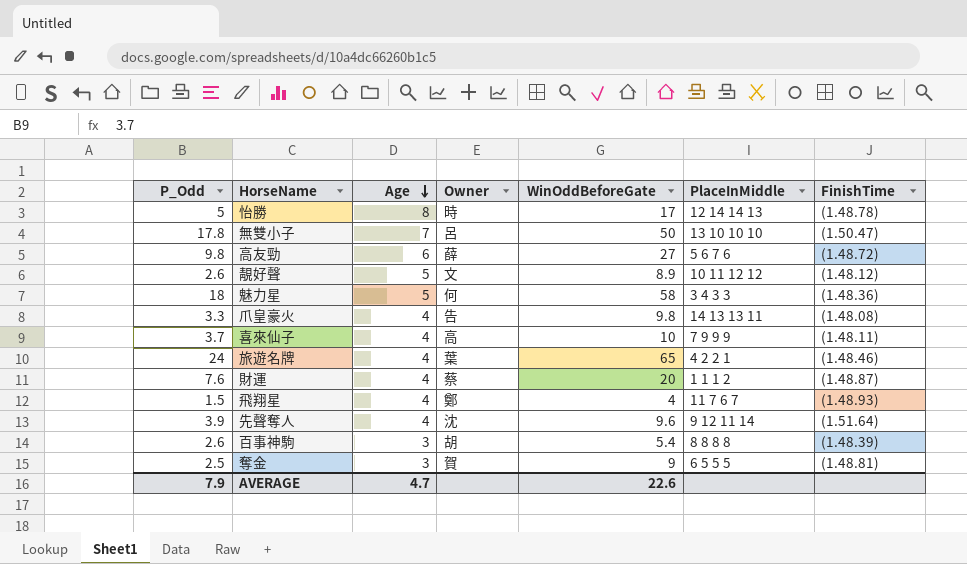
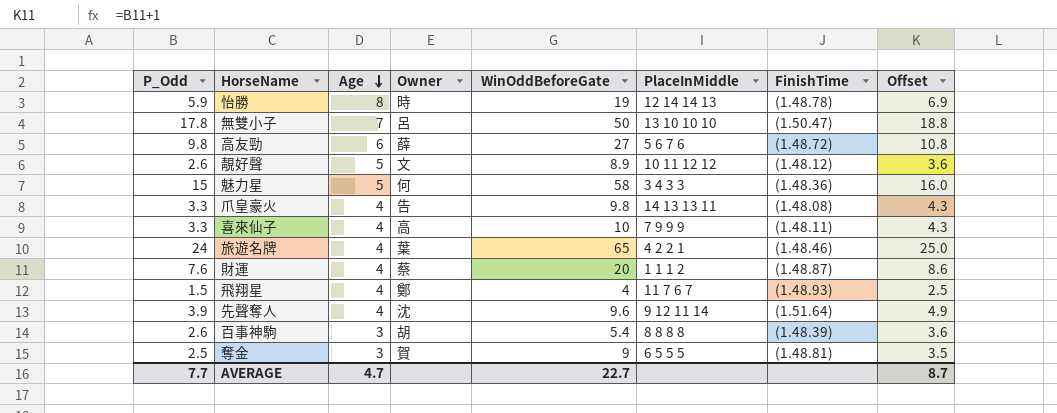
column Offset | formula: none -> [P_Odd] + 1
怡勝 | P_Odd: 5 -> 5.9
怡勝 | WinOddBeforeGate: 17 -> 19
魅力星 | P_Odd: 18 -> 15
喜來仙子 | P_Odd: 3.7 -> 3.3
AVERAGE | P_Odd: 7.9 -> 7.7
AVERAGE | WinOddBeforeGate: 22.6 -> 22.7

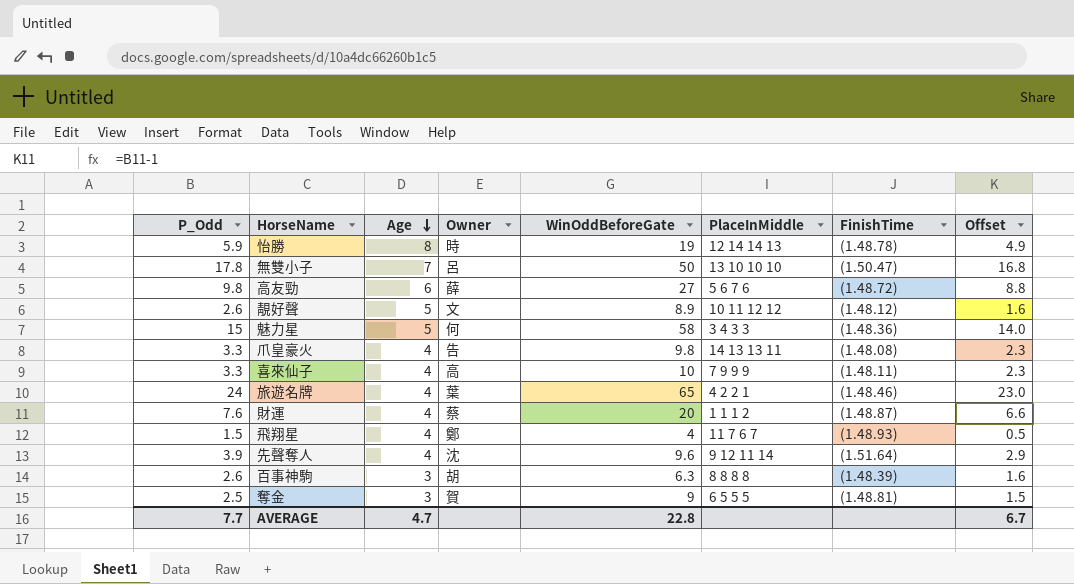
column Offset | formula: [P_Odd] + 1 -> [P_Odd] - 1
百事神駒 | WinOddBeforeGate: 5.4 -> 6.3
AVERAGE | WinOddBeforeGate: 22.7 -> 22.8
AVERAGE | Offset: 8.7 -> 6.7

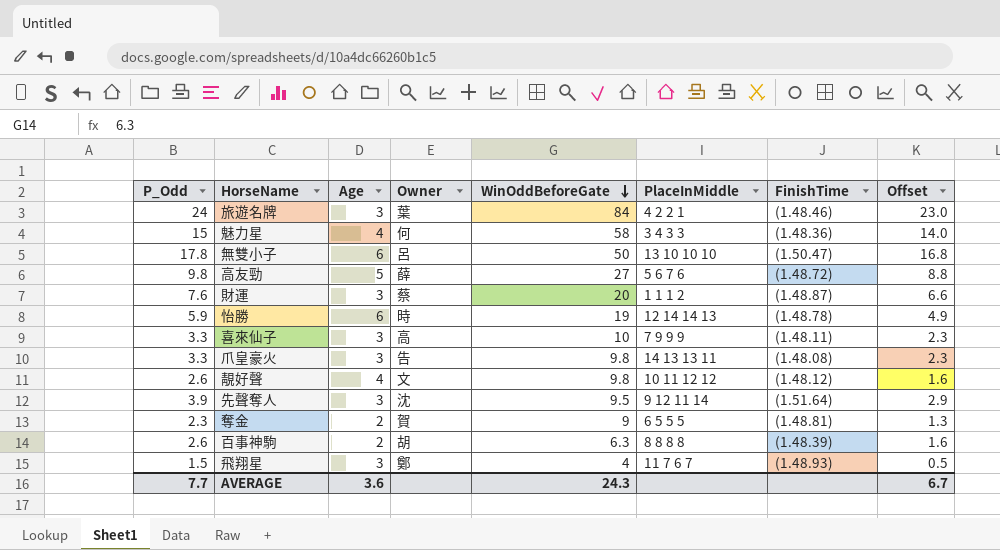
row order: Age descending -> WinOddBeforeGate descending
旅遊名牌 | Age: 4 -> 3
旅遊名牌 | WinOddBeforeGate: 65 -> 84
魅力星 | Age: 5 -> 4
無雙小子 | Age: 7 -> 6
高友勁 | Age: 6 -> 5
財運 | Age: 4 -> 3
怡勝 | Age: 8 -> 6
喜來仙子 | Age: 4 -> 3
爪皇豪火 | Age: 4 -> 3
靚好聲 | Age: 5 -> 4
靚好聲 | WinOddBeforeGate: 8.9 -> 9.8
先聲奪人 | Age: 4 -> 3
先聲奪人 | WinOddBeforeGate: 9.6 -> 9.5
奪金 | P_Odd: 2.5 -> 2.3
奪金 | Age: 3 -> 2
奪金 | Offset: 1.5 -> 1.3
百事神駒 | Age: 3 -> 2
飛翔星 | Age: 4 -> 3
AVERAGE | Age: 4.7 -> 3.6
AVERAGE | WinOddBeforeGate: 22.8 -> 24.3

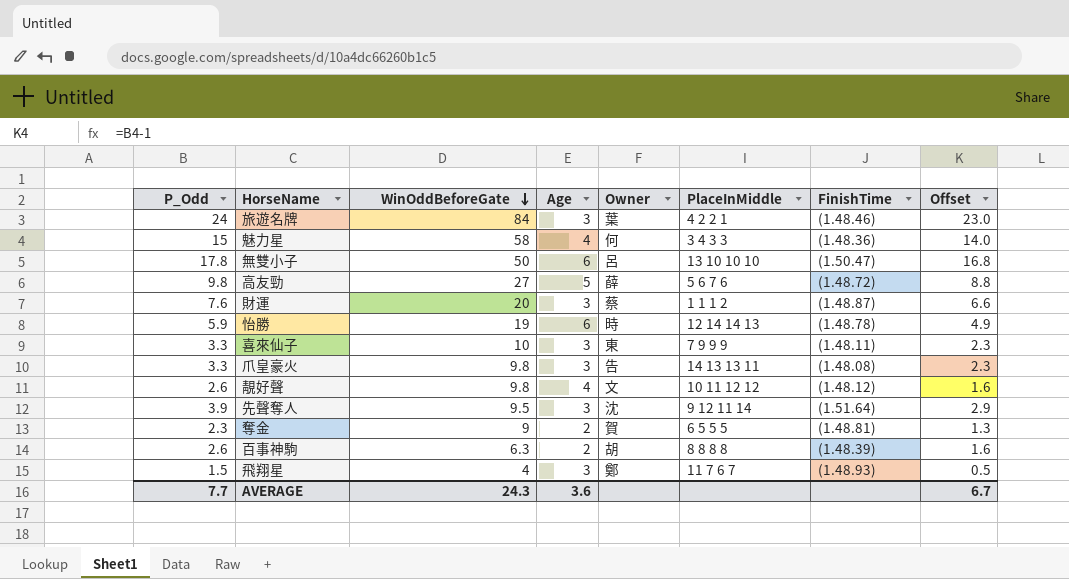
column WinOddBeforeGate | position: 5 -> 3
喜來仙子 | Owner: 高 -> 東

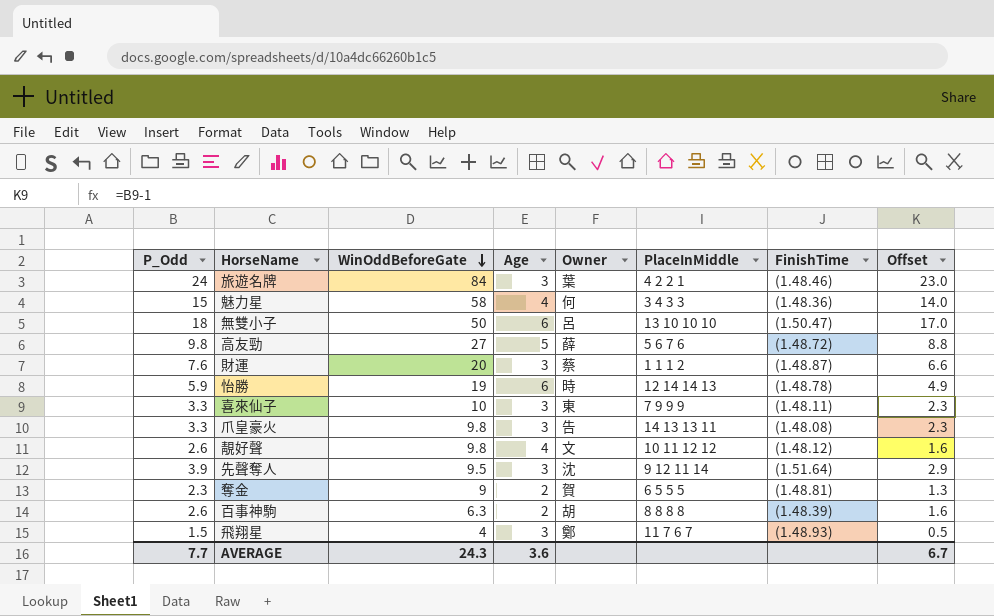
無雙小子 | P_Odd: 17.8 -> 18
無雙小子 | Offset: 16.8 -> 17.0

